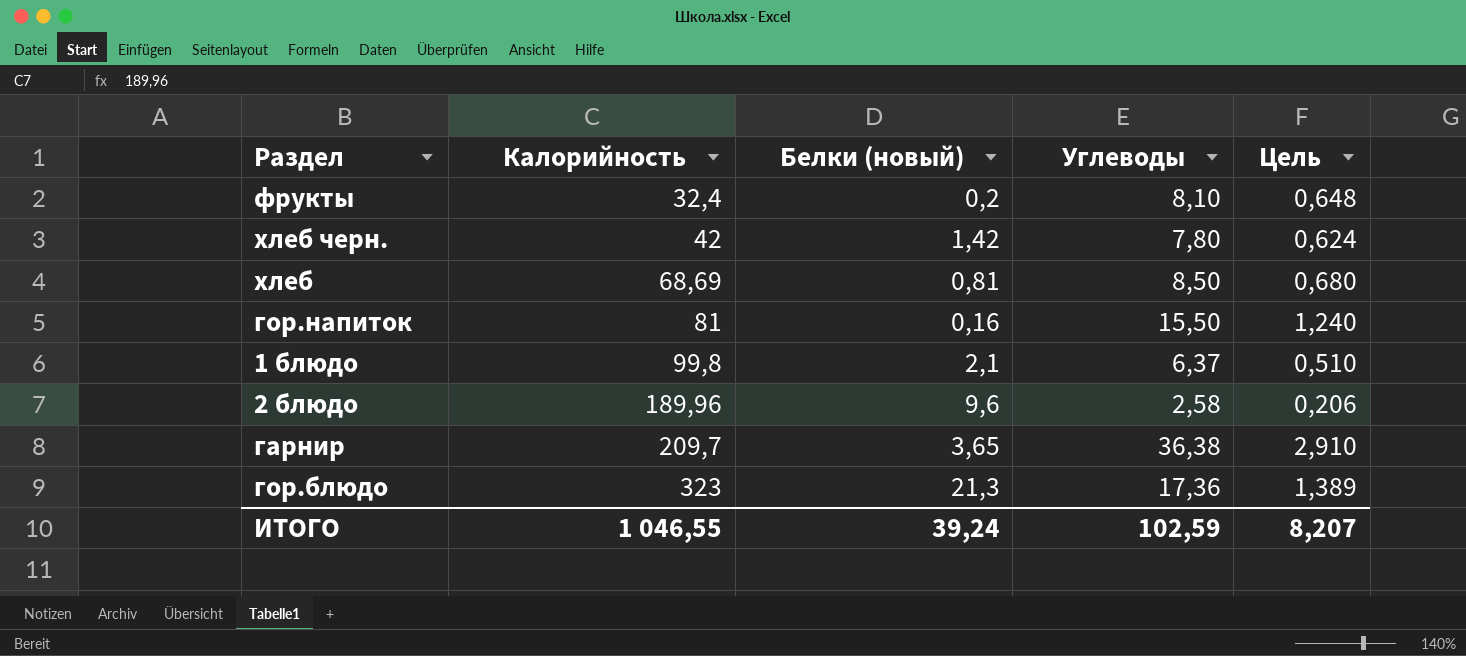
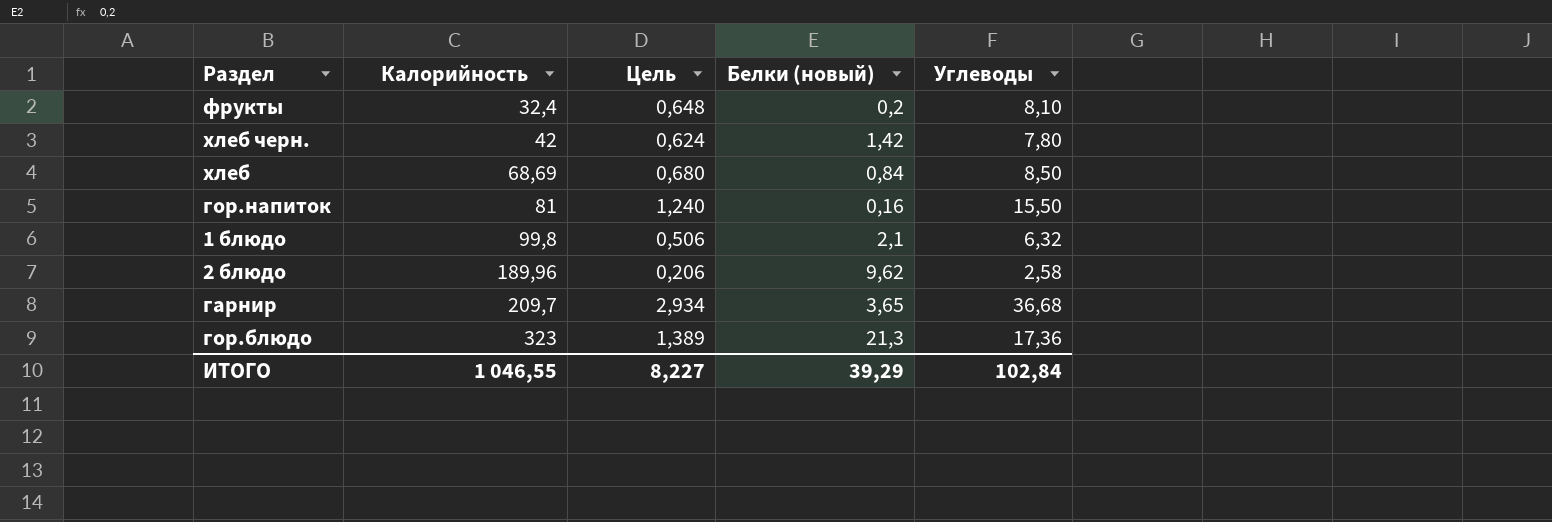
column Цель | position: 5 -> 3
хлеб | Белки (новый): 0,81 -> 0,84
1 блюдо | Цель: 0,510 -> 0,506
1 блюдо | Углеводы: 6,37 -> 6,32
2 блюдо | Белки (новый): 9,6 -> 9,62
гарнир | Цель: 2,910 -> 2,934
гарнир | Углеводы: 36,38 -> 36,68
ИТОГО | Цель: 8,207 -> 8,227
ИТОГО | Белки (новый): 39,24 -> 39,29
ИТОГО | Углеводы: 102,59 -> 102,84

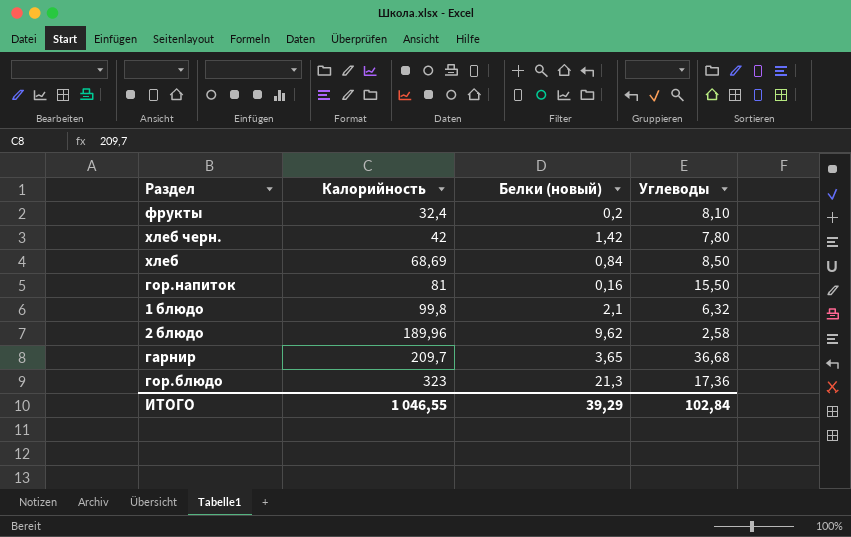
column Цель | formula: [Углеводы] * 0,08 -> none

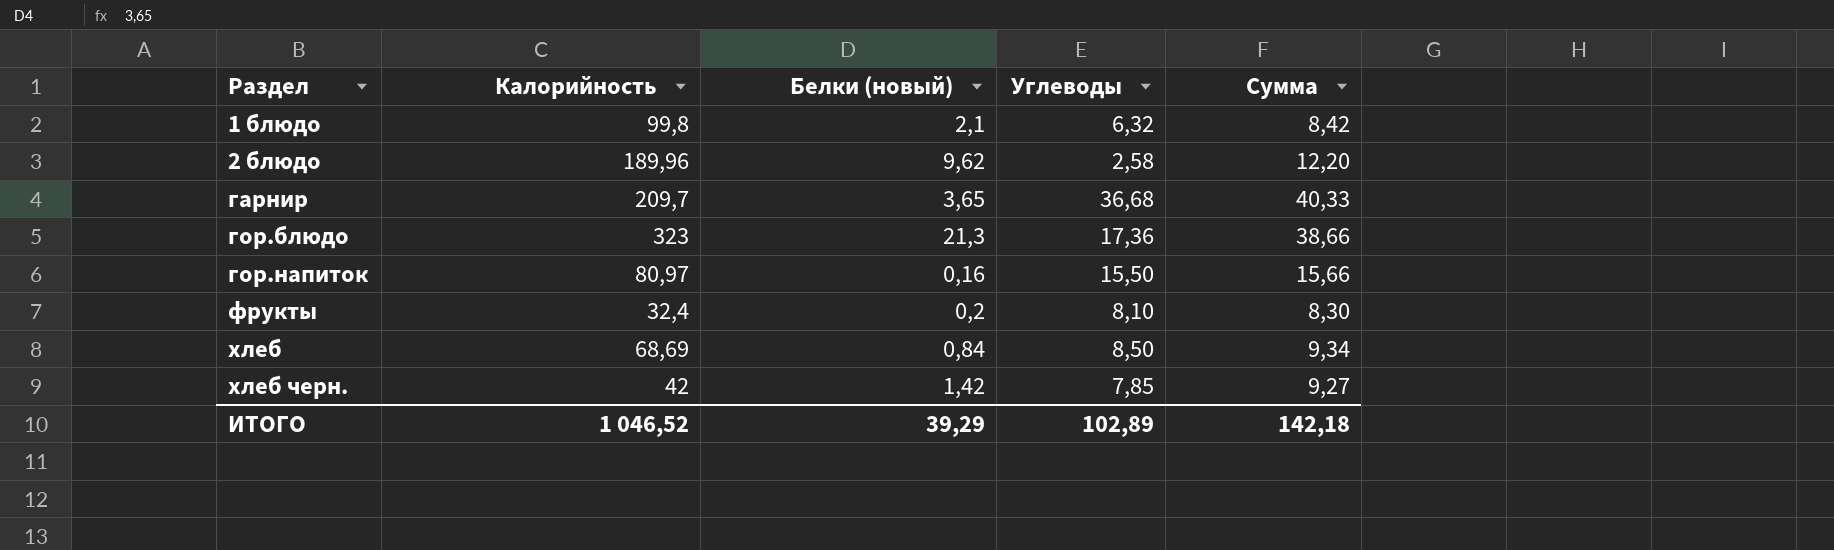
row order: Калорийность ascending -> Раздел ascending
column Сумма | formula: none -> [Белки (новый)] + [Углеводы]
гор.напиток | Калорийность: 81 -> 80,97
хлеб черн. | Углеводы: 7,80 -> 7,85
ИТОГО | Калорийность: 1 046,55 -> 1 046,52
ИТОГО | Углеводы: 102,84 -> 102,89

